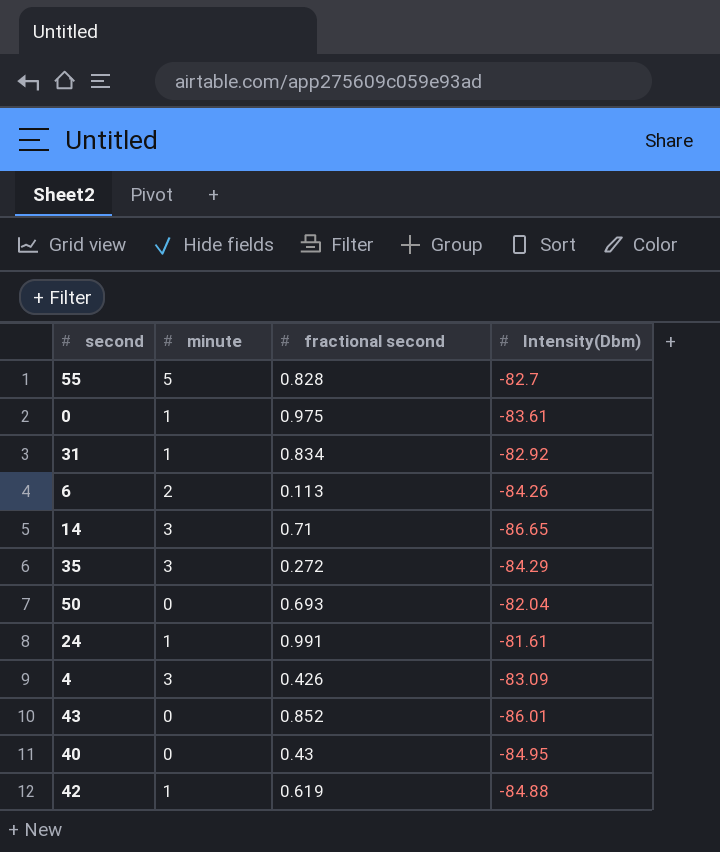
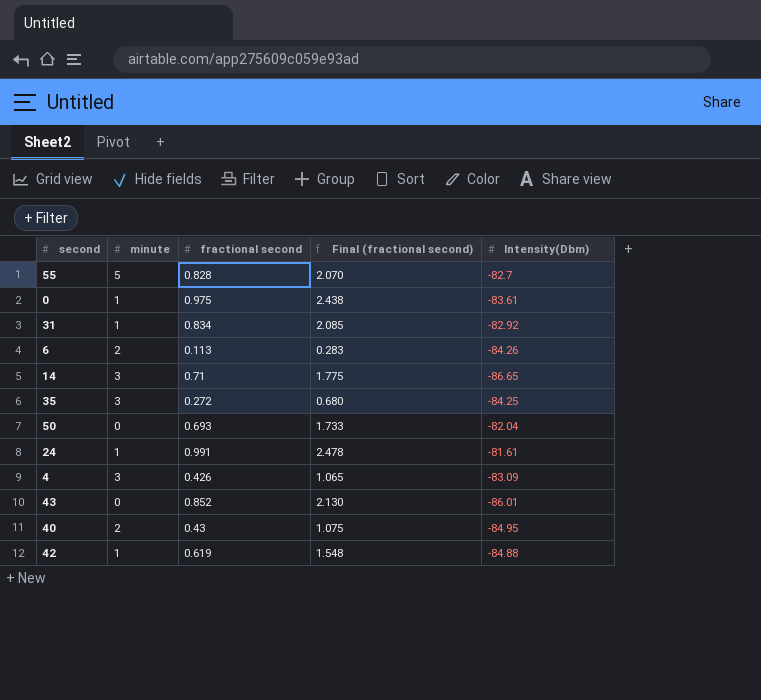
column Final (fractional second) | formula: none -> [fractional second] * 2.5
35 | Intensity(Dbm): -84.29 -> -84.25
40 | minute: 0 -> 2

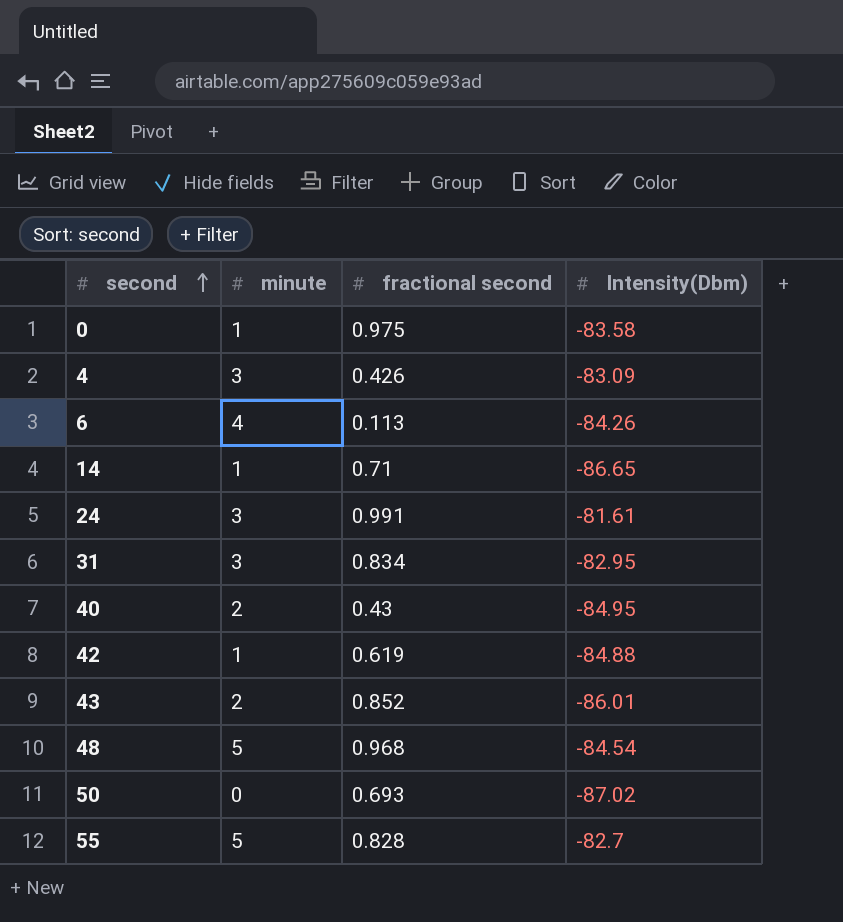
row order: none -> second ascending
column Final (fractional second) | formula: [fractional second] * 2.5 -> none
row 35: 3 | 0.272 | 0.680 | -84.25 -> none
0 | Intensity(Dbm): -83.61 -> -83.58
6 | minute: 2 -> 4
14 | minute: 3 -> 1
24 | minute: 1 -> 3
31 | minute: 1 -> 3
31 | Intensity(Dbm): -82.92 -> -82.95
43 | minute: 0 -> 2
row 48: none -> 5 | 0.968 | -84.54
50 | Intensity(Dbm): -82.04 -> -87.02

